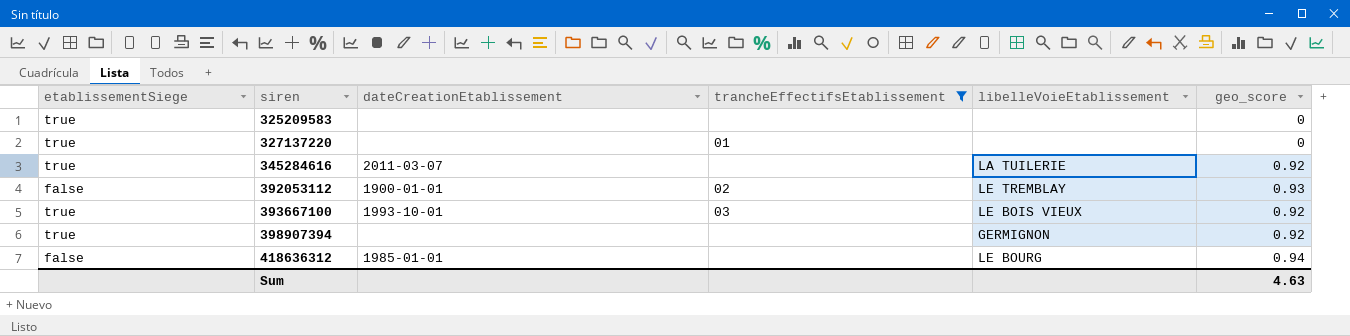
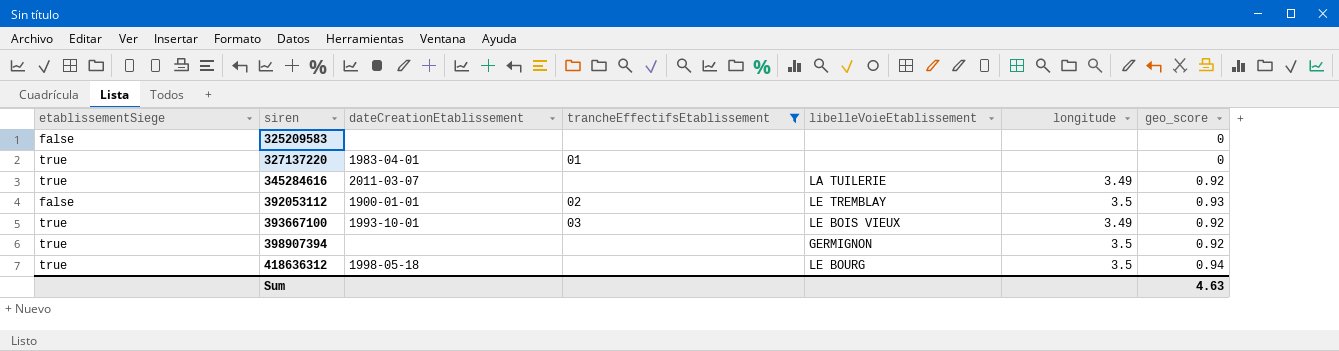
column longitude | position: none -> 6
325209583 | etablissementSiege: true -> false
327137220 | dateCreationEtablissement: none -> 1983-04-01
418636312 | etablissementSiege: false -> true
418636312 | dateCreationEtablissement: 1985-01-01 -> 1998-05-18

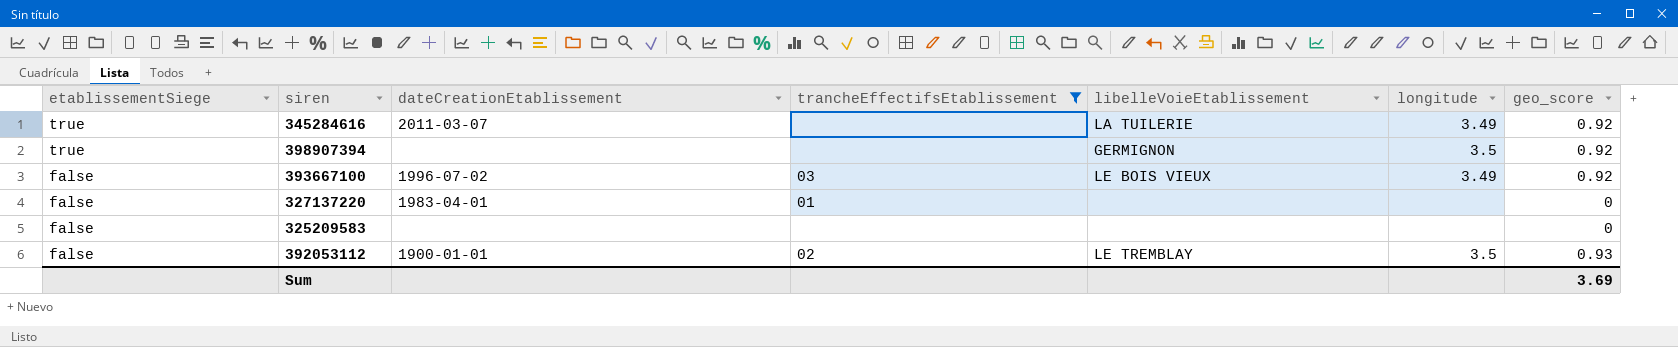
row order: siren ascending -> etablissementSiege descending
row 418636312: true | 1998-05-18 | none | LE BOURG | 3.5 | 0.94 -> none
393667100 | etablissementSiege: true -> false
393667100 | dateCreationEtablissement: 1993-10-01 -> 1996-07-02
327137220 | etablissementSiege: true -> false
Sum | geo_score: 4.63 -> 3.69

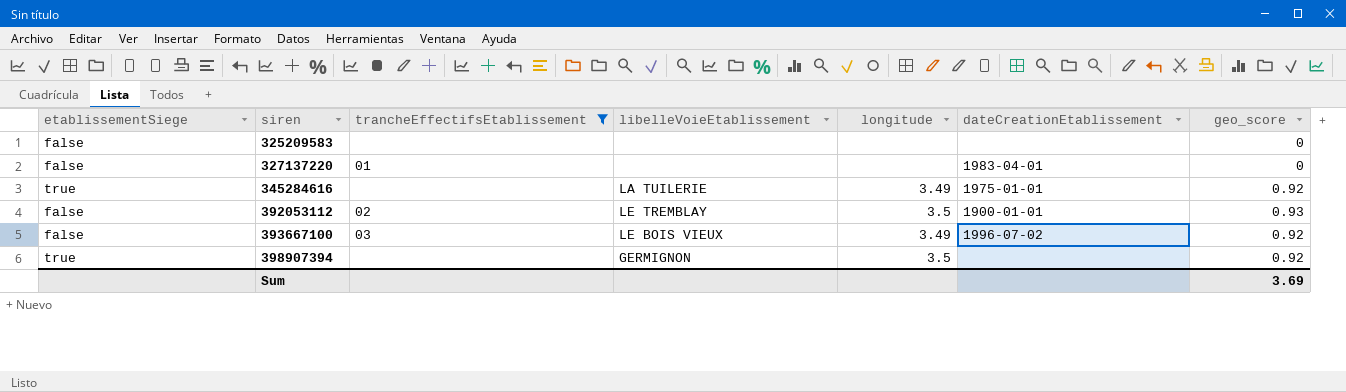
row order: etablissementSiege descending -> siren ascending
column dateCreationEtablissement | position: 3 -> 6
345284616 | dateCreationEtablissement: 2011-03-07 -> 1975-01-01

